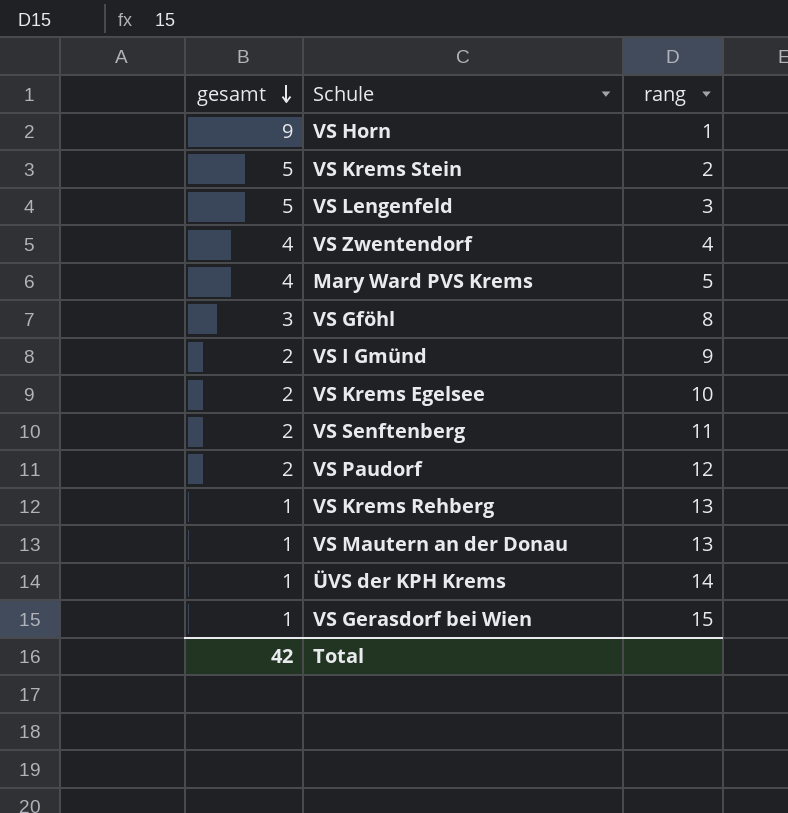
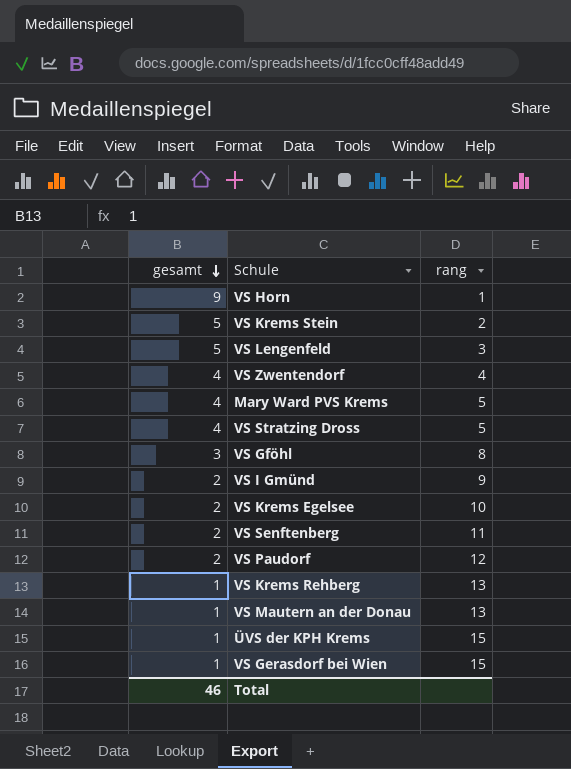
row VS Stratzing Dross: none -> 4 | 5
ÜVS der KPH Krems | rang: 14 -> 15
Total | gesamt: 42 -> 46

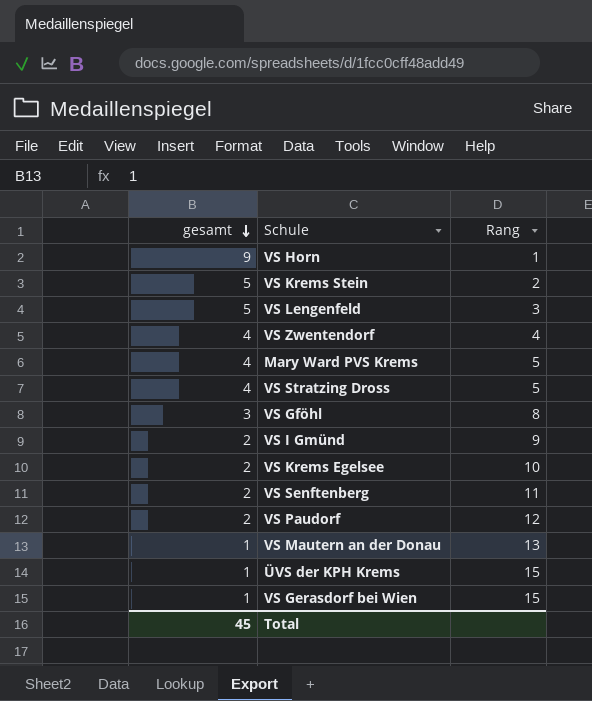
column name: rang -> Rang
row VS Krems Rehberg: 1 | 13 -> none
Total | gesamt: 46 -> 45

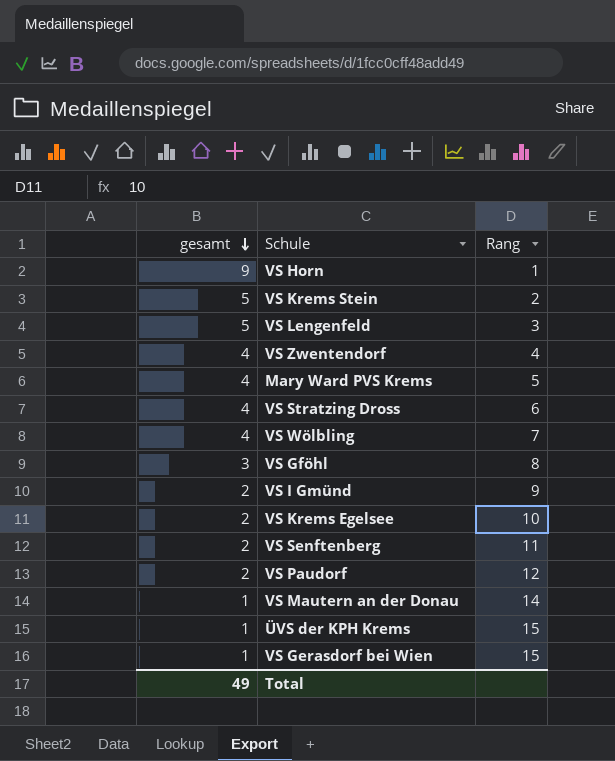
VS Stratzing Dross | Rang: 5 -> 6
row VS Wölbling: none -> 4 | 7
VS Mautern an der Donau | Rang: 13 -> 14
Total | gesamt: 45 -> 49

